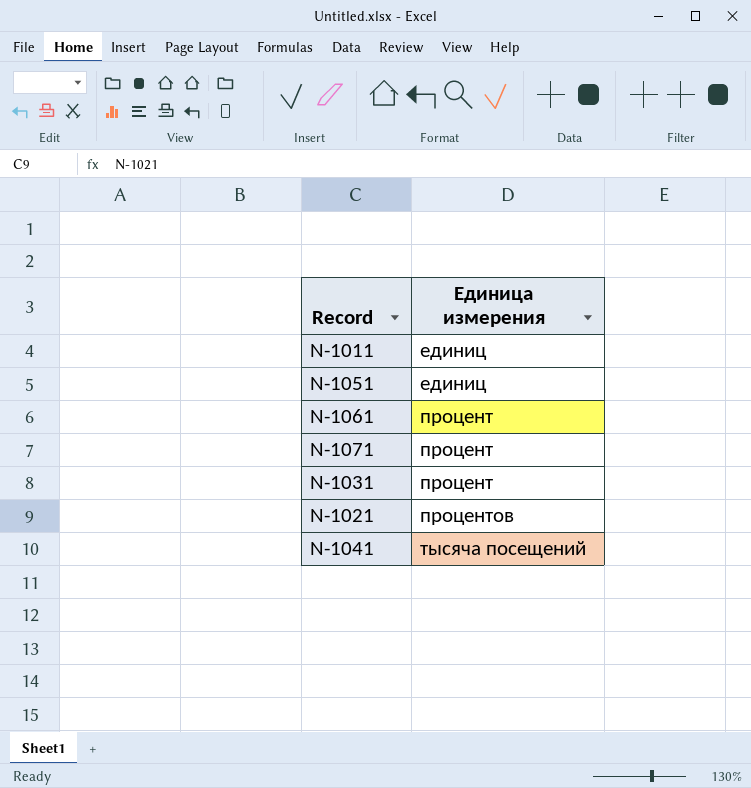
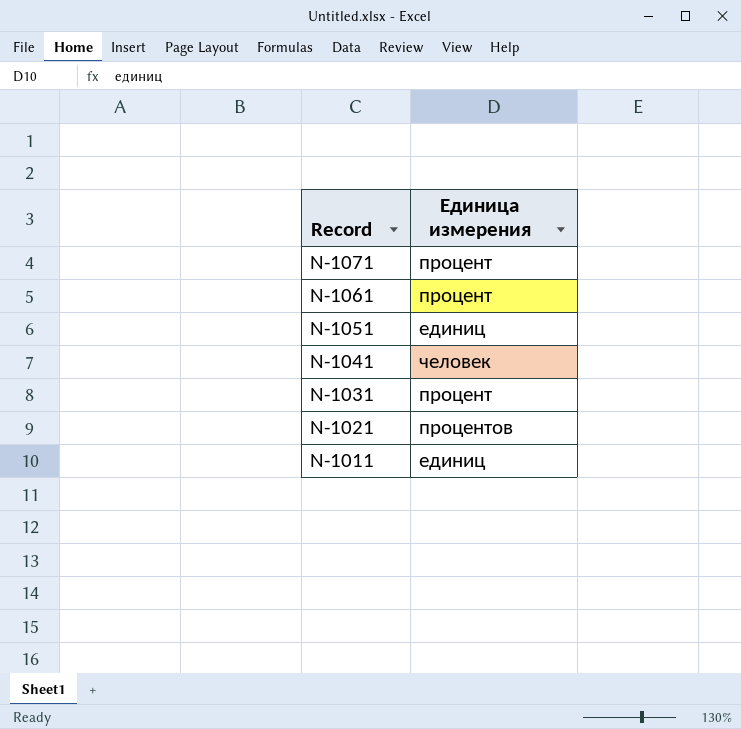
row order: Единица измерения ascending -> Record descending
N-1041 | Единица измерения: тысяча посещений -> человек

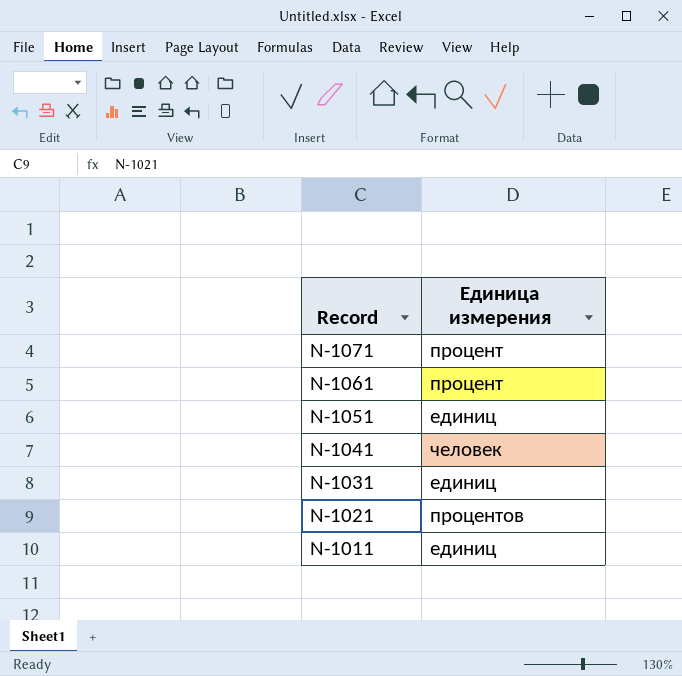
N-1031 | Единица измерения: процент -> единиц

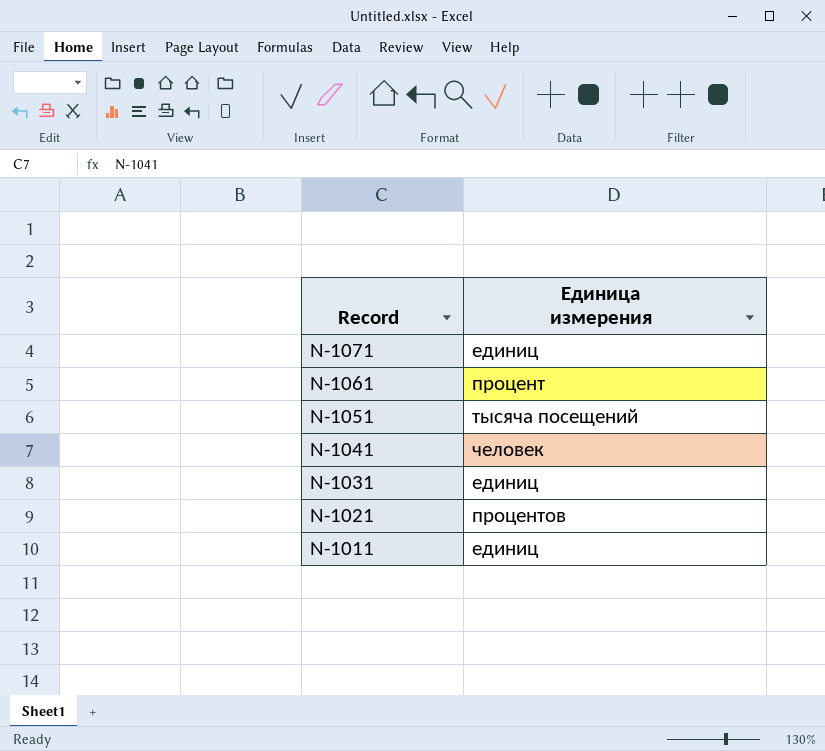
N-1071 | Единица измерения: процент -> единиц
N-1051 | Единица измерения: единиц -> тысяча посещений

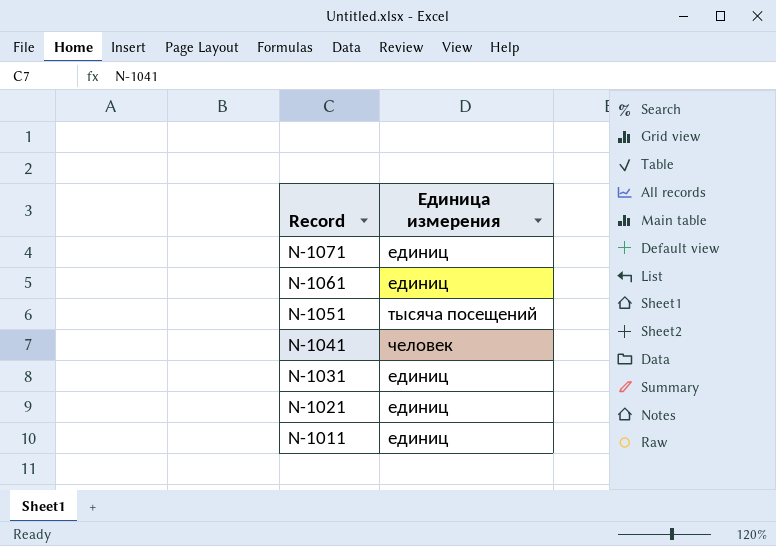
N-1061 | Единица измерения: процент -> единиц
N-1021 | Единица измерения: процентов -> единиц

